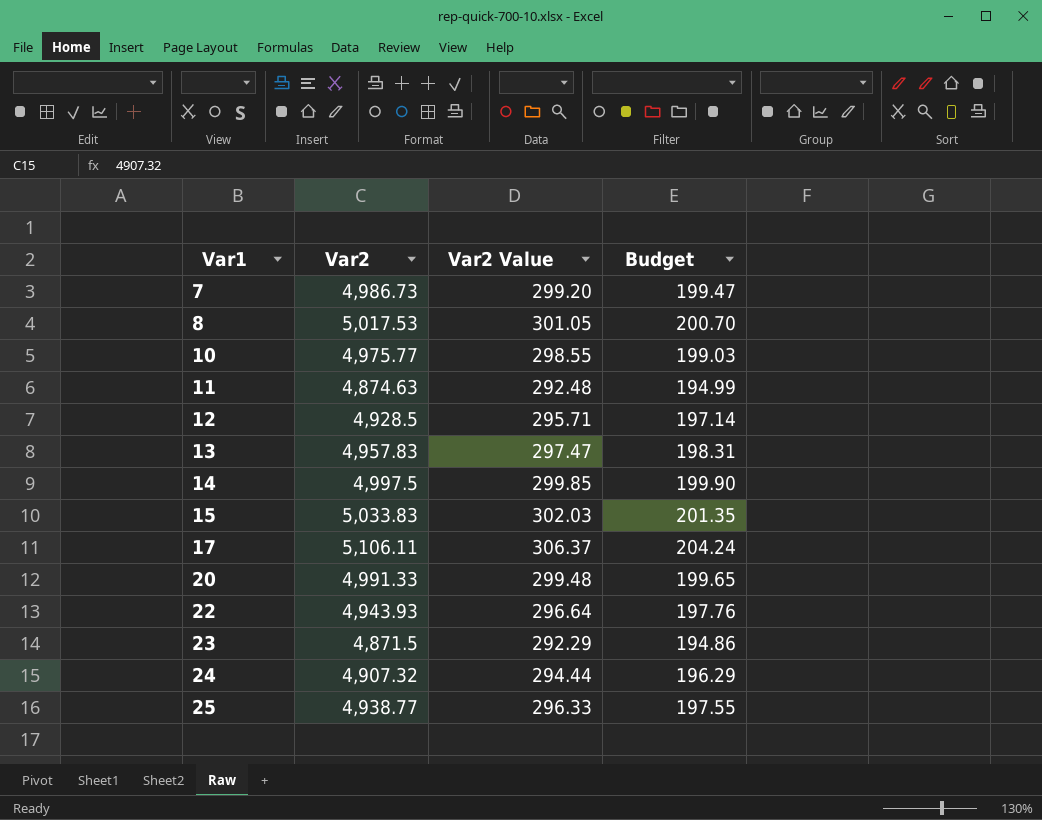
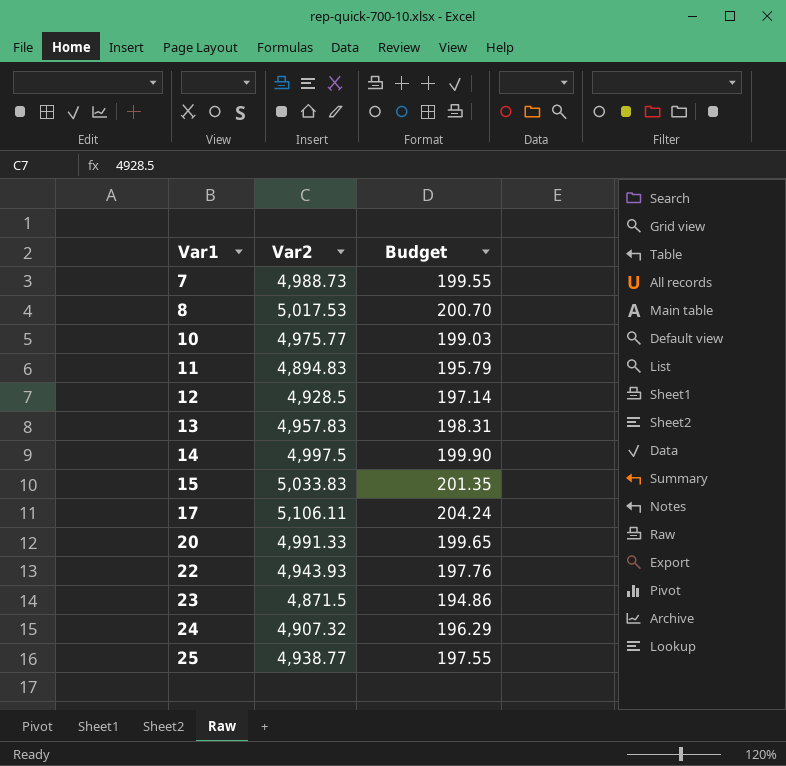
column Var2 Value | formula: [Var2] * 0.06 -> none
7 | Var2: 4,986.73 -> 4,988.73
7 | Budget: 199.47 -> 199.55
11 | Var2: 4,874.63 -> 4,894.83
11 | Budget: 194.99 -> 195.79

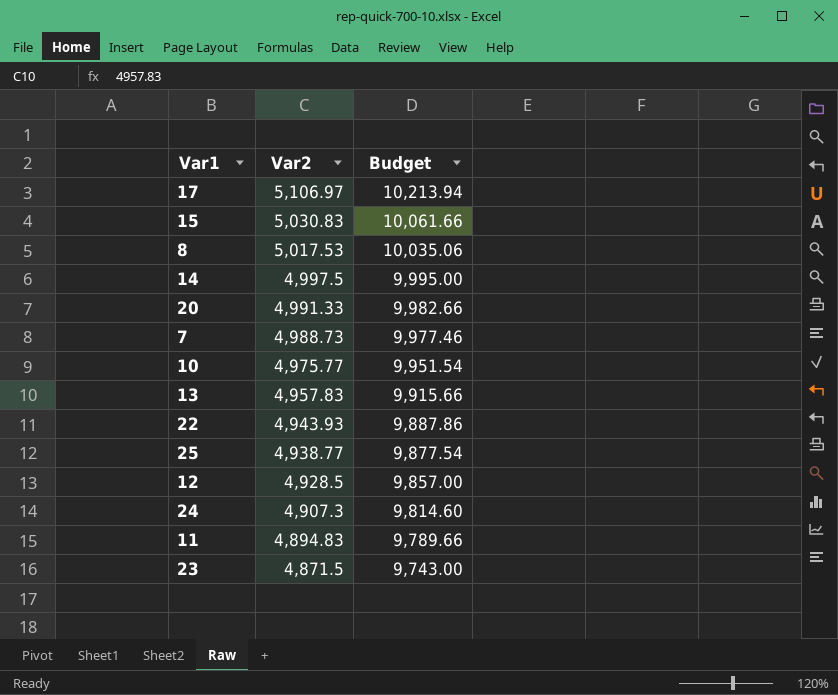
row order: Var1 ascending -> Var2 descending
column Budget | formula: [Var2] * 0.04 -> [Var2] * 2
17 | Var2: 5,106.11 -> 5,106.97
15 | Var2: 5,033.83 -> 5,030.83
24 | Var2: 4,907.32 -> 4,907.3

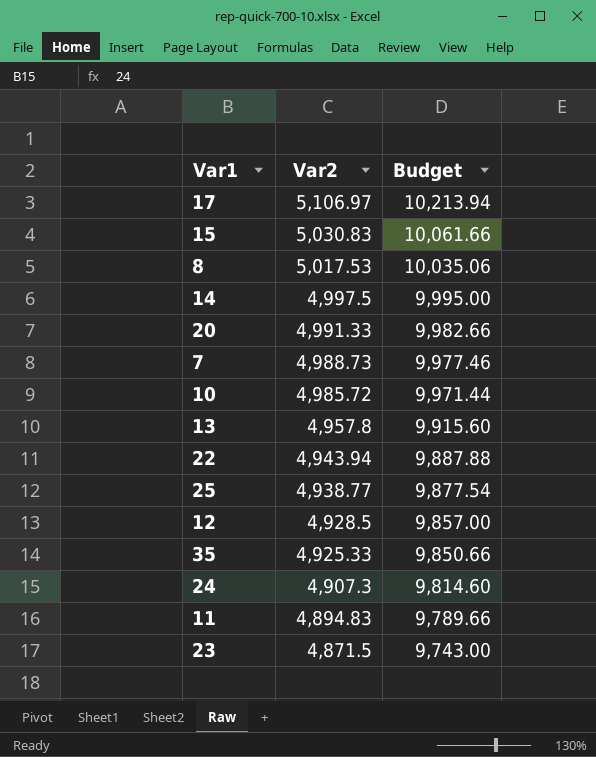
10 | Var2: 4,975.77 -> 4,985.72
10 | Budget: 9,951.54 -> 9,971.44
13 | Var2: 4,957.83 -> 4,957.8
13 | Budget: 9,915.66 -> 9,915.60
22 | Var2: 4,943.93 -> 4,943.94
22 | Budget: 9,887.86 -> 9,887.88
row 35: none -> 4,925.33 | 9,850.66

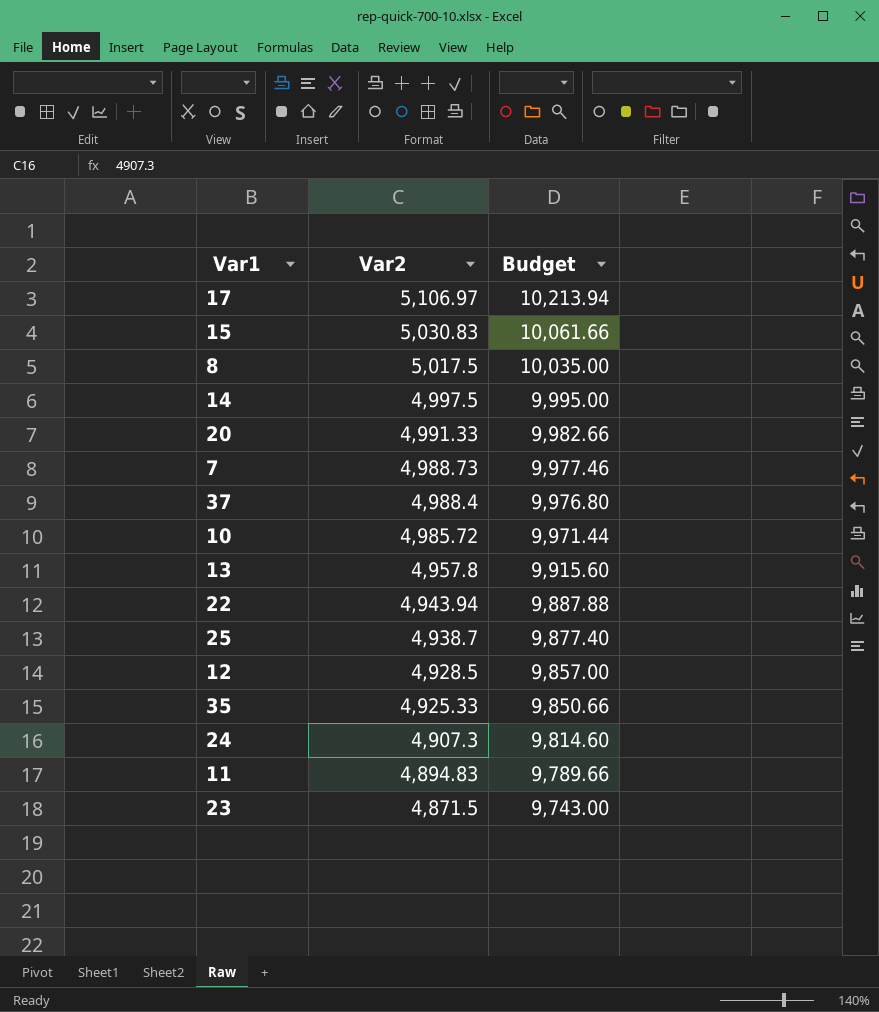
8 | Var2: 5,017.53 -> 5,017.5
8 | Budget: 10,035.06 -> 10,035.00
row 37: none -> 4,988.4 | 9,976.80
25 | Var2: 4,938.77 -> 4,938.7
25 | Budget: 9,877.54 -> 9,877.40

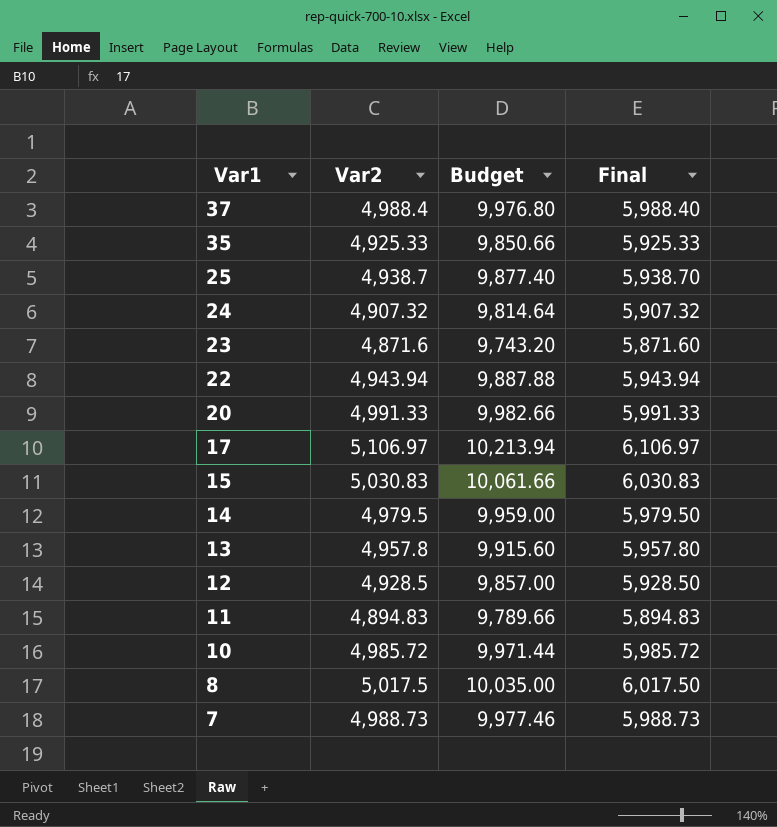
row order: Var2 descending -> Var1 descending
column Final | formula: none -> [Var2] + 1000
24 | Var2: 4,907.3 -> 4,907.32
24 | Budget: 9,814.60 -> 9,814.64
23 | Var2: 4,871.5 -> 4,871.6
23 | Budget: 9,743.00 -> 9,743.20
14 | Var2: 4,997.5 -> 4,979.5
14 | Budget: 9,995.00 -> 9,959.00

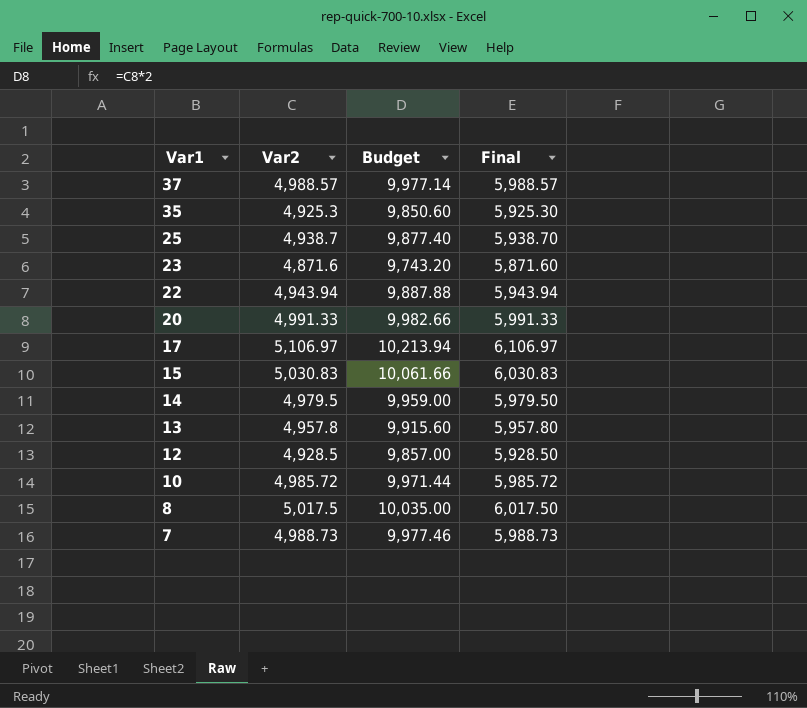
row 24: 4,907.32 | 9,814.64 | 5,907.32 -> none
row 11: 4,894.83 | 9,789.66 | 5,894.83 -> none
37 | Var2: 4,988.4 -> 4,988.57
37 | Budget: 9,976.80 -> 9,977.14
37 | Final: 5,988.40 -> 5,988.57
35 | Var2: 4,925.33 -> 4,925.3
35 | Budget: 9,850.66 -> 9,850.60
35 | Final: 5,925.33 -> 5,925.30

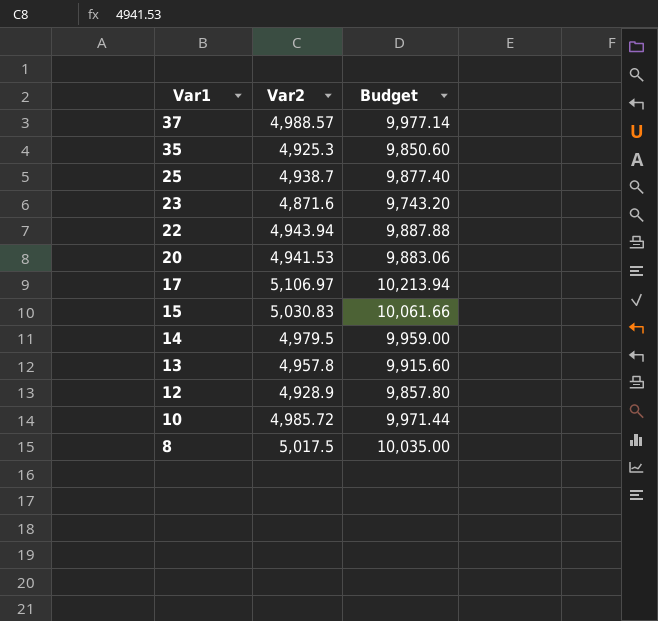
column Final | formula: [Var2] + 1000 -> none
row 7: 4,988.73 | 9,977.46 | 5,988.73 -> none
20 | Var2: 4,991.33 -> 4,941.53
20 | Budget: 9,982.66 -> 9,883.06
12 | Var2: 4,928.5 -> 4,928.9
12 | Budget: 9,857.00 -> 9,857.80

